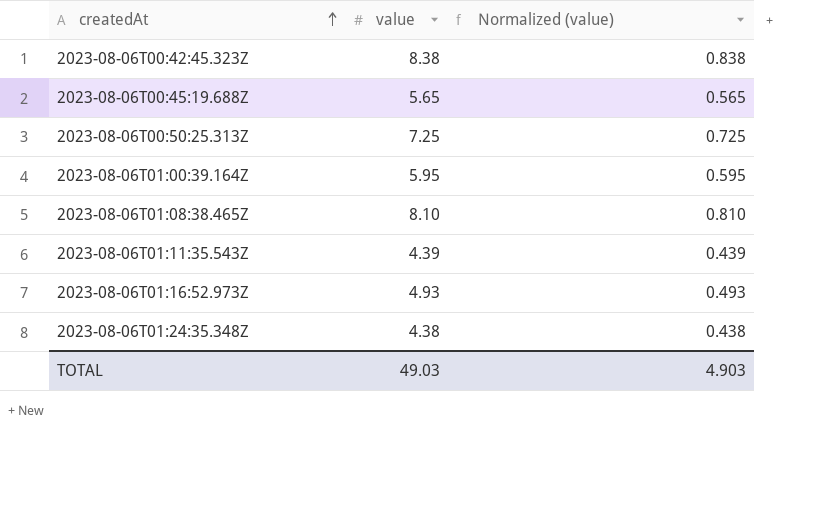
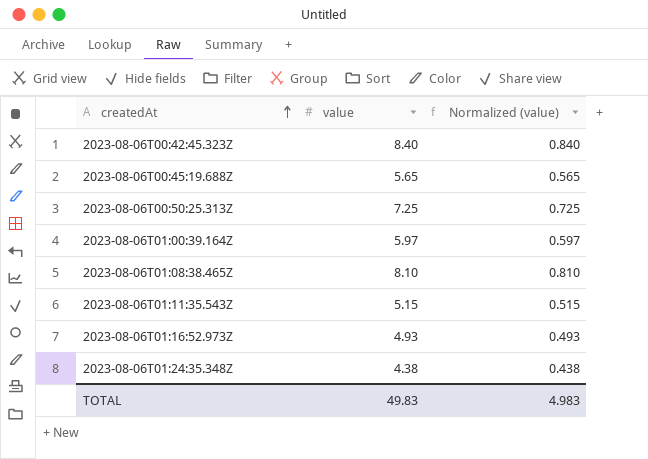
2023-08-06T00:42:45.323Z | value: 8.38 -> 8.40
2023-08-06T00:42:45.323Z | Normalized (value): 0.838 -> 0.840
2023-08-06T01:00:39.164Z | value: 5.95 -> 5.97
2023-08-06T01:00:39.164Z | Normalized (value): 0.595 -> 0.597
2023-08-06T01:11:35.543Z | value: 4.39 -> 5.15
2023-08-06T01:11:35.543Z | Normalized (value): 0.439 -> 0.515
TOTAL | value: 49.03 -> 49.83
TOTAL | Normalized (value): 4.903 -> 4.983

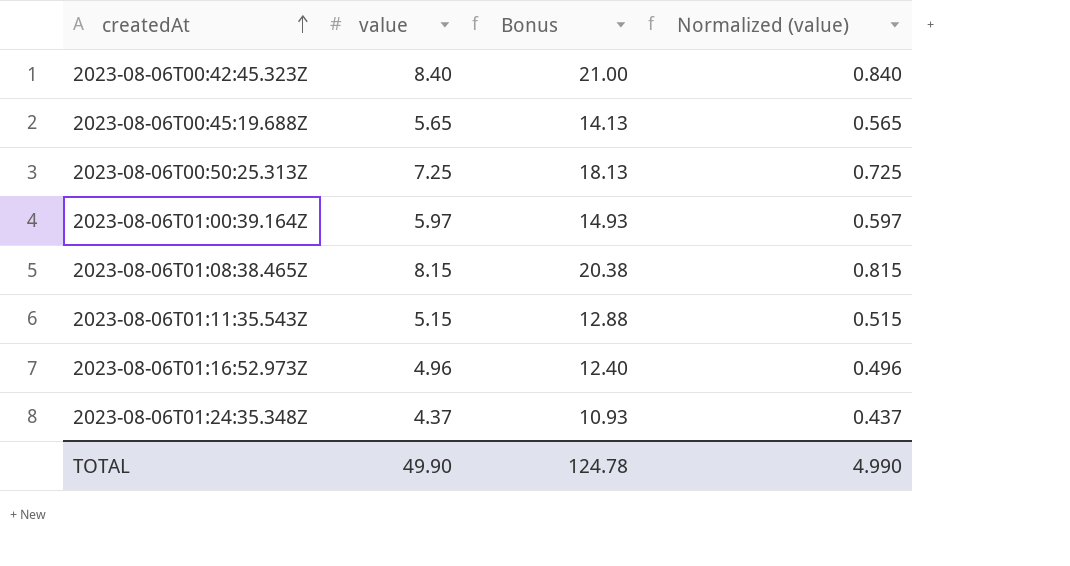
column Bonus | formula: none -> [value] * 2.5
2023-08-06T01:08:38.465Z | value: 8.10 -> 8.15
2023-08-06T01:08:38.465Z | Normalized (value): 0.810 -> 0.815
2023-08-06T01:16:52.973Z | value: 4.93 -> 4.96
2023-08-06T01:16:52.973Z | Normalized (value): 0.493 -> 0.496
2023-08-06T01:24:35.348Z | value: 4.38 -> 4.37
2023-08-06T01:24:35.348Z | Normalized (value): 0.438 -> 0.437
TOTAL | value: 49.83 -> 49.90
TOTAL | Normalized (value): 4.983 -> 4.990

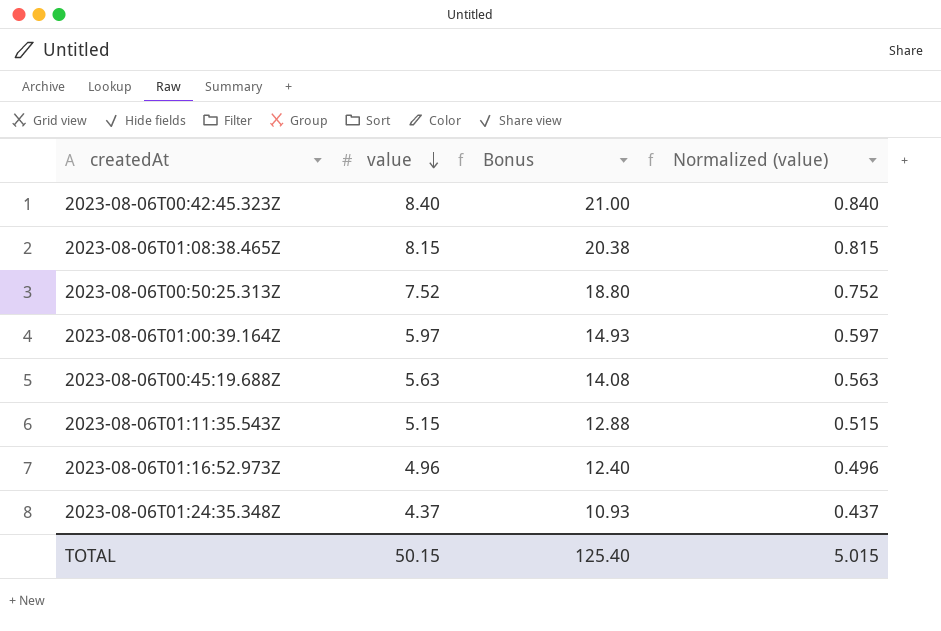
row order: createdAt ascending -> value descending
2023-08-06T00:50:25.313Z | value: 7.25 -> 7.52
2023-08-06T00:50:25.313Z | Bonus: 18.13 -> 18.80
2023-08-06T00:50:25.313Z | Normalized (value): 0.725 -> 0.752
2023-08-06T00:45:19.688Z | value: 5.65 -> 5.63
2023-08-06T00:45:19.688Z | Bonus: 14.13 -> 14.08
2023-08-06T00:45:19.688Z | Normalized (value): 0.565 -> 0.563
TOTAL | value: 49.90 -> 50.15
TOTAL | Bonus: 124.78 -> 125.40
TOTAL | Normalized (value): 4.990 -> 5.015

